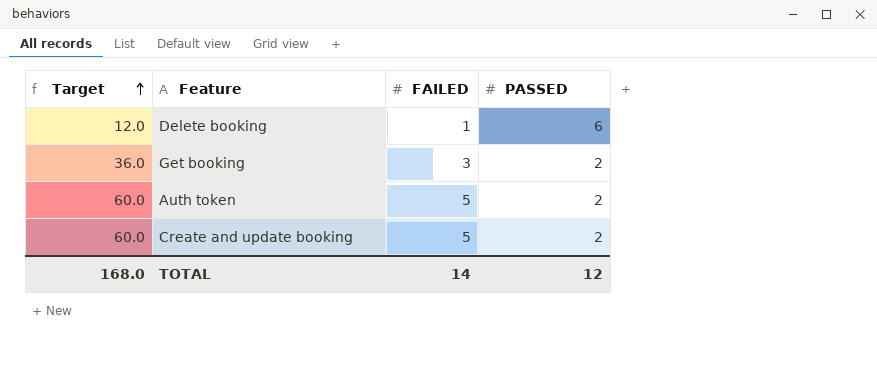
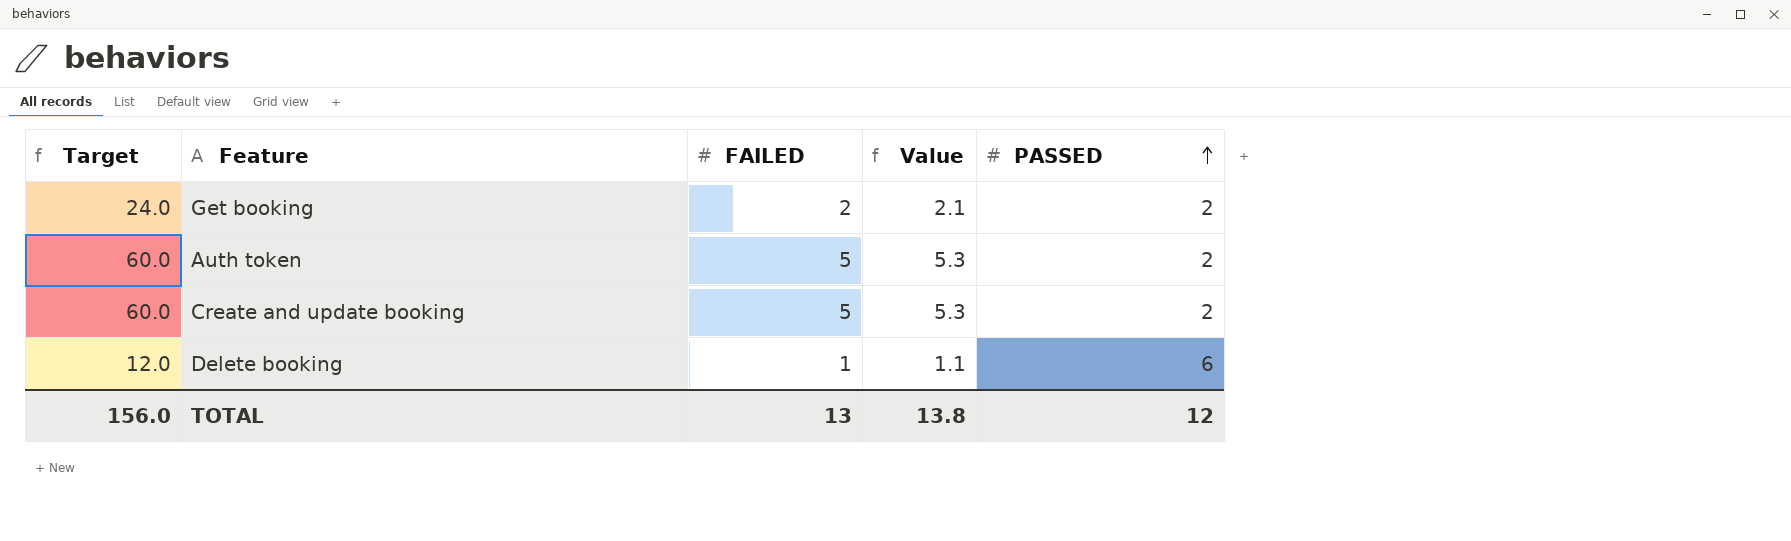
row order: Target ascending -> PASSED ascending
column Value | formula: none -> [FAILED] * 1.05
Get booking | Target: 36.0 -> 24.0
Get booking | FAILED: 3 -> 2
TOTAL | Target: 168.0 -> 156.0
TOTAL | FAILED: 14 -> 13

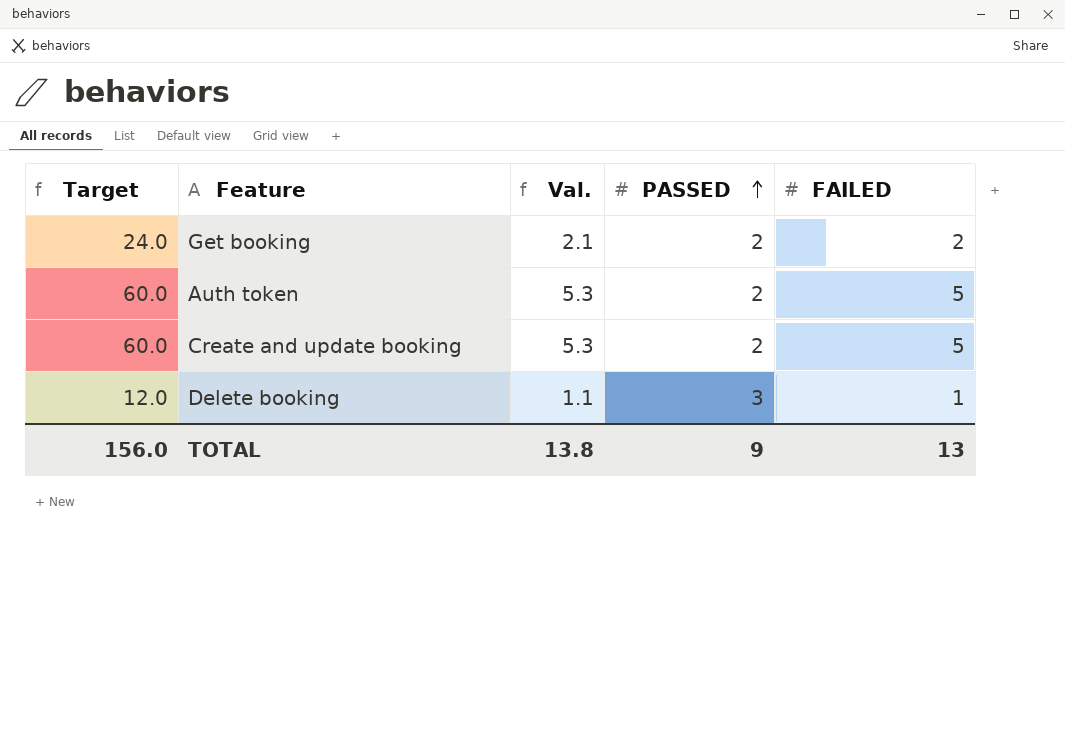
column name: Value -> Val.
column FAILED | position: 3 -> 5
Delete booking | PASSED: 6 -> 3
TOTAL | PASSED: 12 -> 9

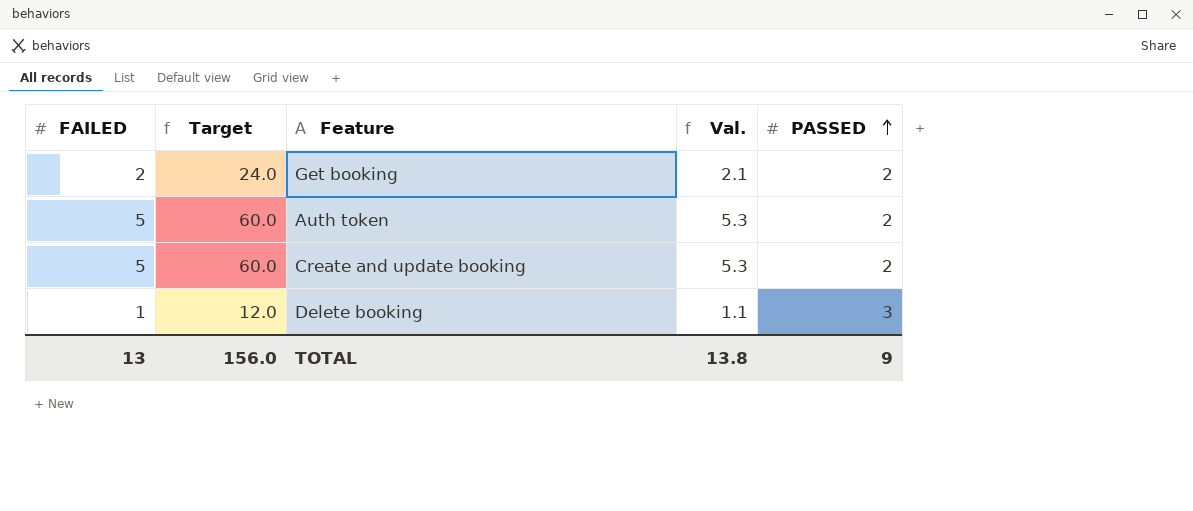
column FAILED | position: 5 -> 1

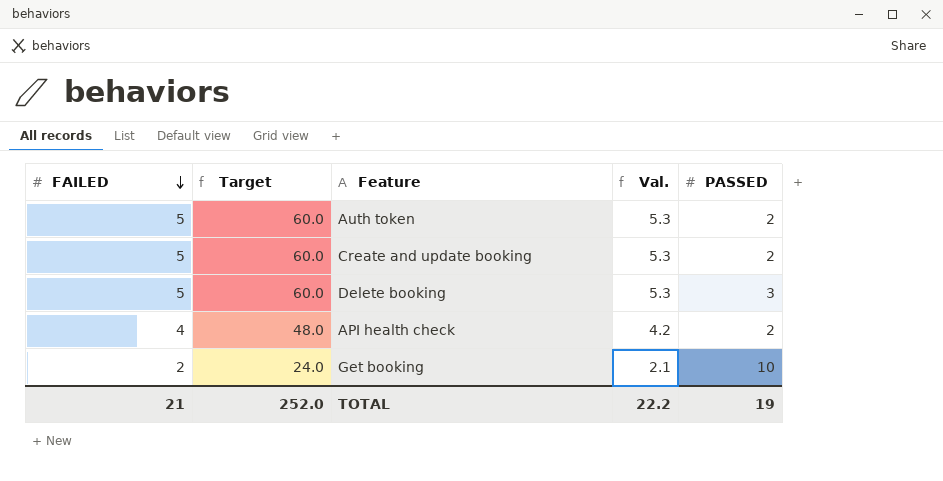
row order: PASSED ascending -> FAILED descending
Delete booking | FAILED: 1 -> 5
Delete booking | Target: 12.0 -> 60.0
Delete booking | Val.: 1.1 -> 5.3
row API health check: none -> 4 | 48.0 | 4.2 | 2
Get booking | PASSED: 2 -> 10
TOTAL | FAILED: 13 -> 21
TOTAL | Target: 156.0 -> 252.0
TOTAL | Val.: 13.8 -> 22.2
TOTAL | PASSED: 9 -> 19

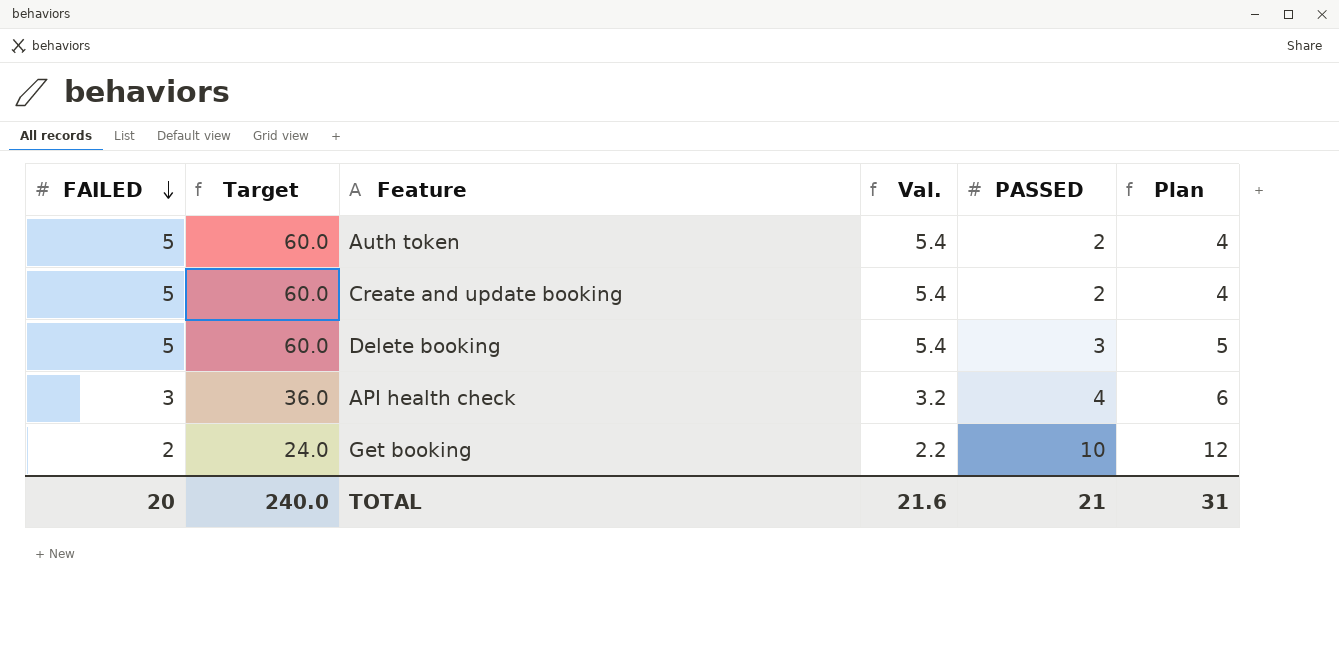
column Val. | formula: [FAILED] * 1.05 -> [FAILED] * 1.08
column Plan | formula: none -> [PASSED] + 2
API health check | FAILED: 4 -> 3
API health check | Target: 48.0 -> 36.0
API health check | PASSED: 2 -> 4
TOTAL | FAILED: 21 -> 20
TOTAL | Target: 252.0 -> 240.0
TOTAL | Val.: 22.2 -> 21.6
TOTAL | PASSED: 19 -> 21

